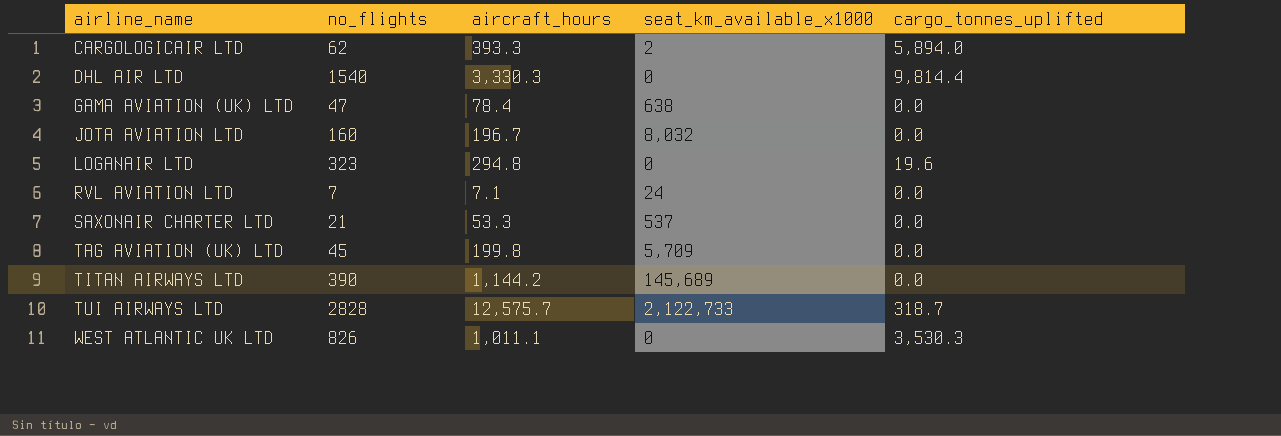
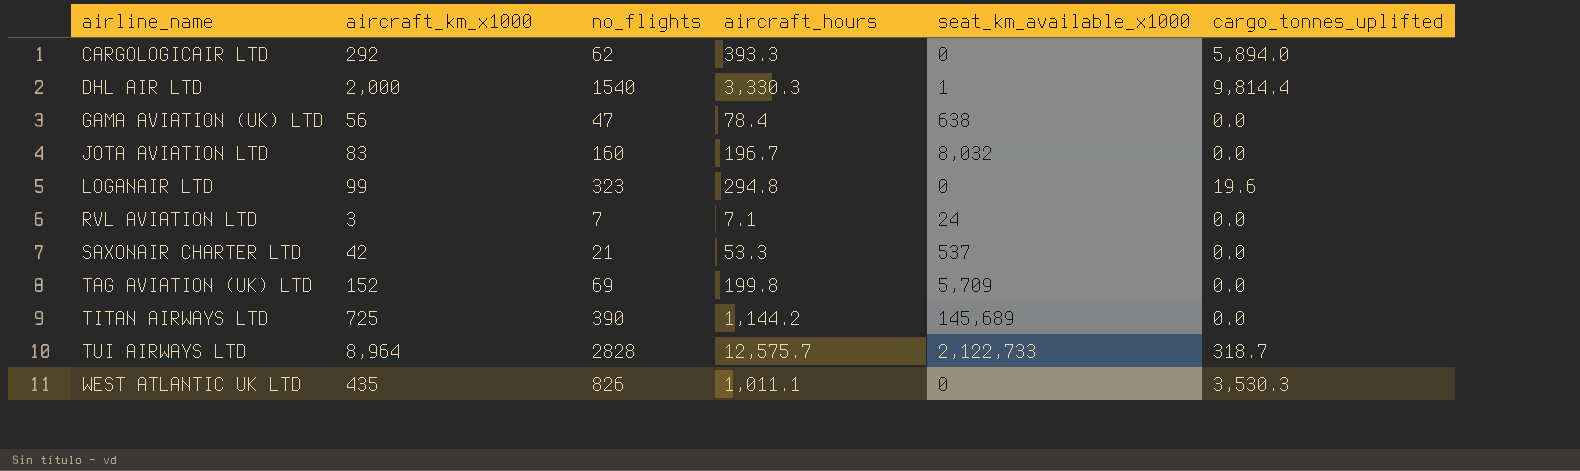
column aircraft_km_x1000 | position: none -> 2
CARGOLOGICAIR LTD | seat_km_available_x1000: 2 -> 0
DHL AIR LTD | seat_km_available_x1000: 0 -> 1
TAG AVIATION (UK) LTD | no_flights: 45 -> 69

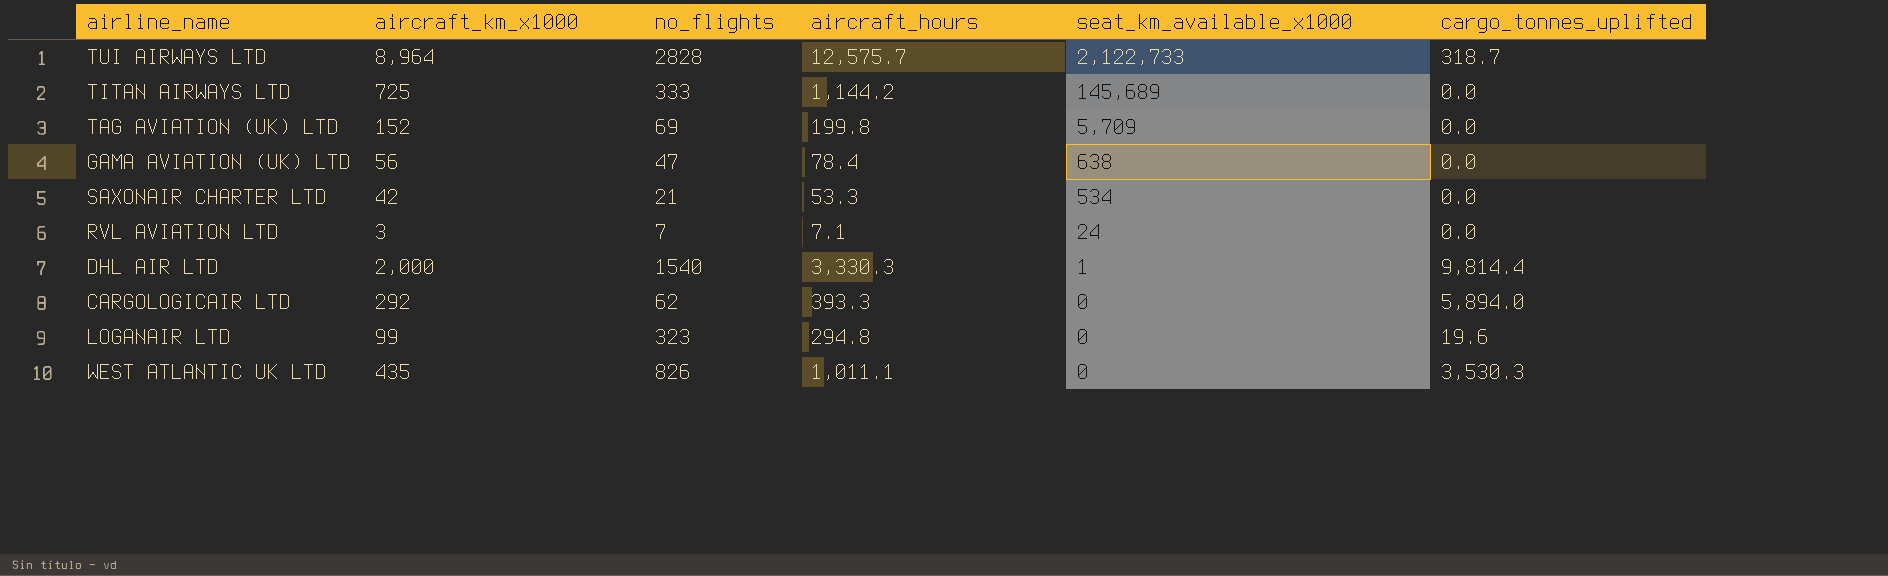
row order: airline_name ascending -> seat_km_available_x1000 descending
row JOTA AVIATION LTD: 83 | 160 | 196.7 | 8,032 | 0.0 -> none
TITAN AIRWAYS LTD | no_flights: 390 -> 333
SAXONAIR CHARTER LTD | seat_km_available_x1000: 537 -> 534

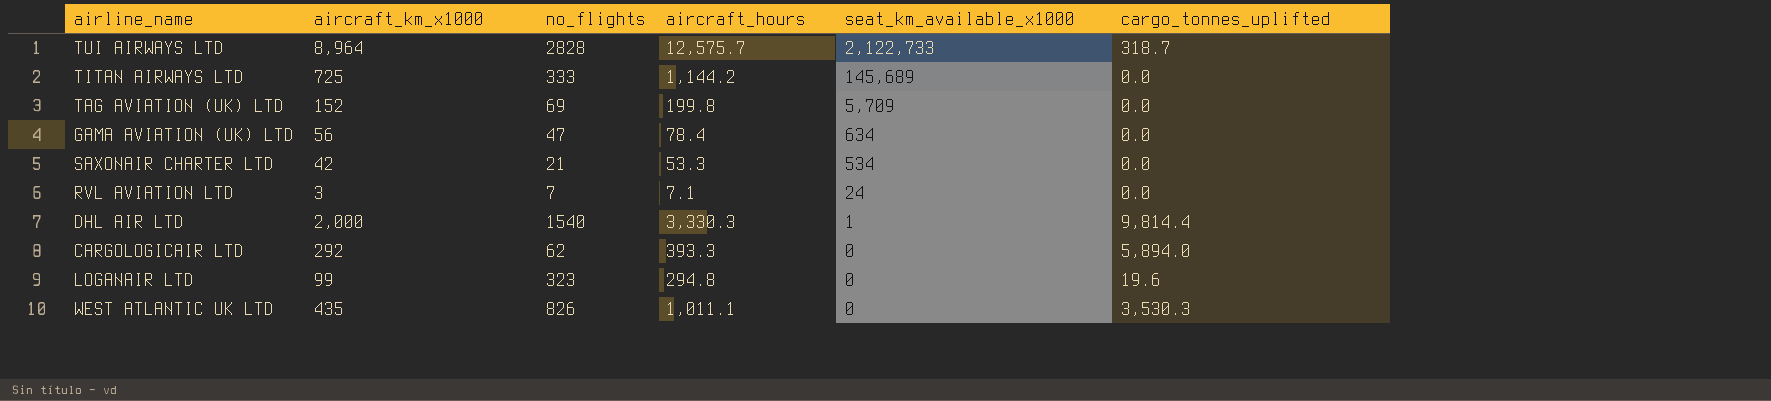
GAMA AVIATION (UK) LTD | seat_km_available_x1000: 638 -> 634

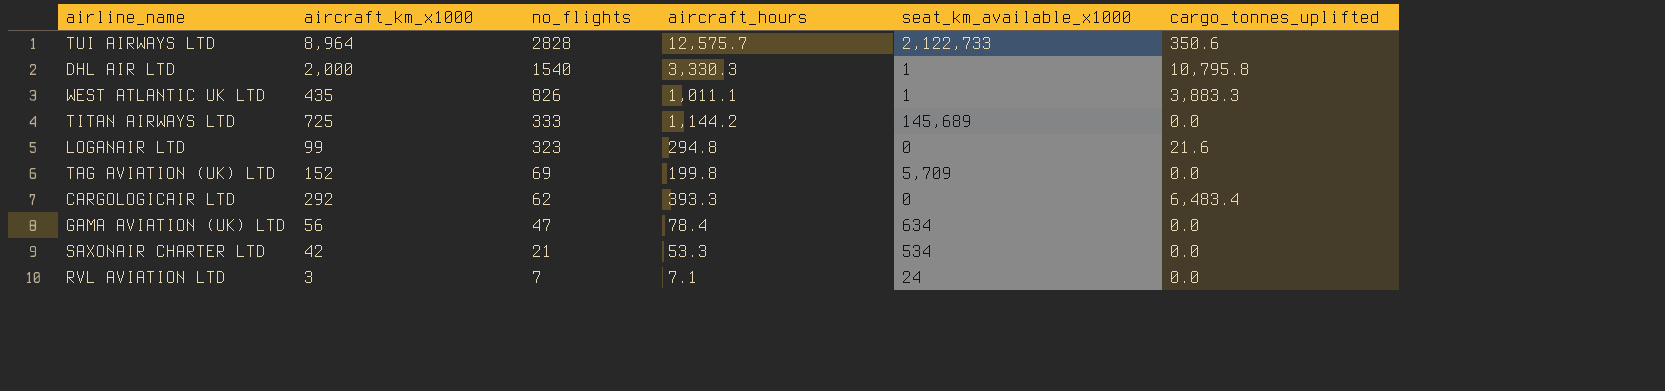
row order: seat_km_available_x1000 descending -> no_flights descending
TUI AIRWAYS LTD | cargo_tonnes_uplifted: 318.7 -> 350.6
DHL AIR LTD | cargo_tonnes_uplifted: 9,814.4 -> 10,795.8
WEST ATLANTIC UK LTD | seat_km_available_x1000: 0 -> 1
WEST ATLANTIC UK LTD | cargo_tonnes_uplifted: 3,530.3 -> 3,883.3
LOGANAIR LTD | cargo_tonnes_uplifted: 19.6 -> 21.6
CARGOLOGICAIR LTD | cargo_tonnes_uplifted: 5,894.0 -> 6,483.4

